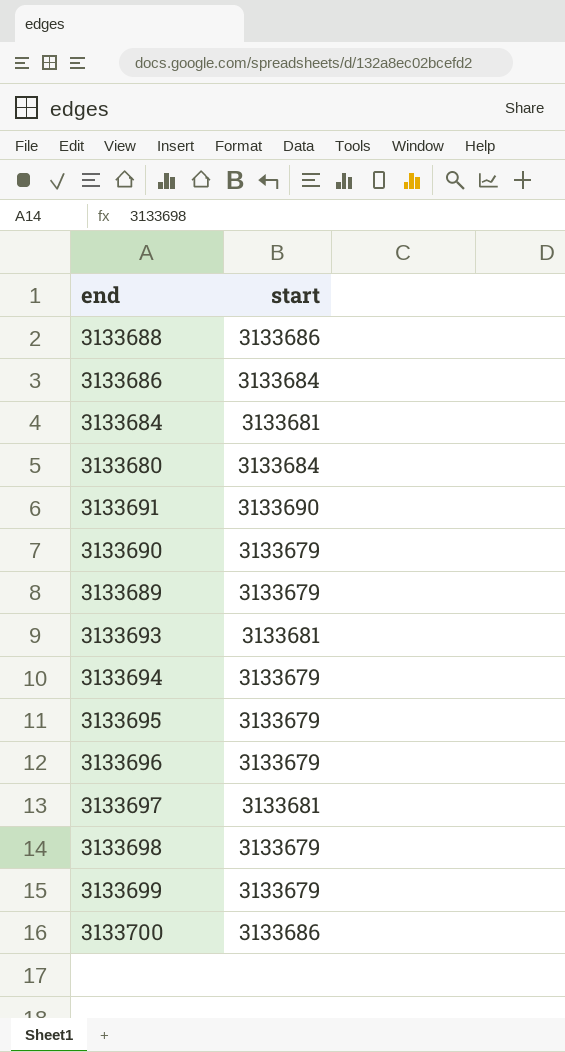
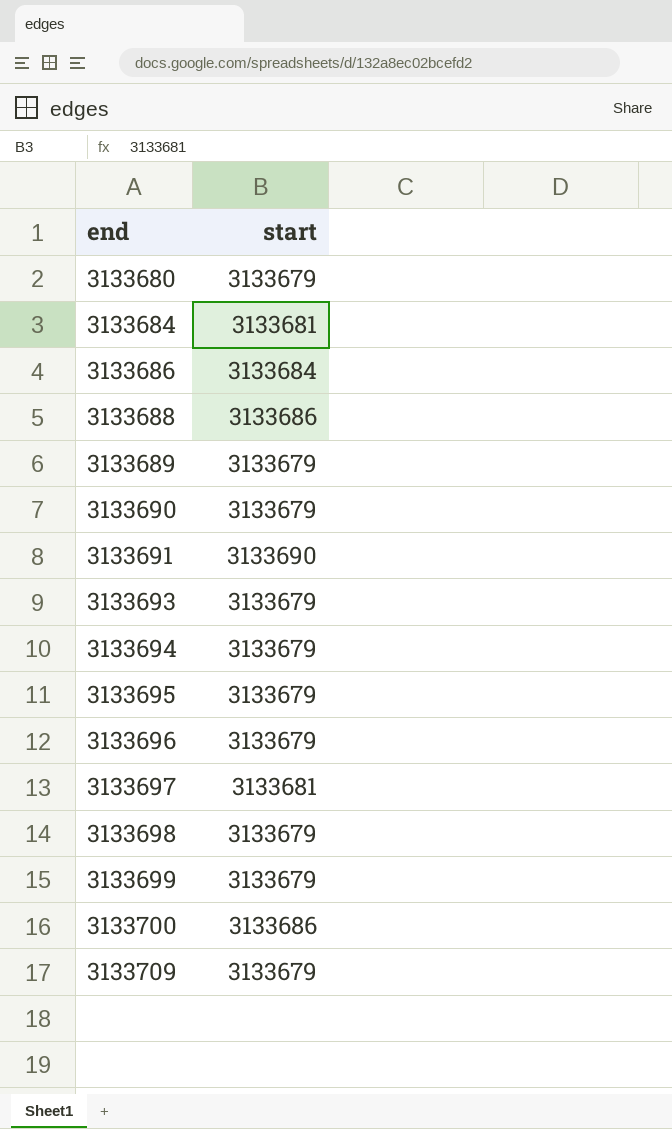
row order: none -> end ascending
3133680 | start: 3133684 -> 3133679
3133693 | start: 3133681 -> 3133679
row 3133709: none -> 3133679

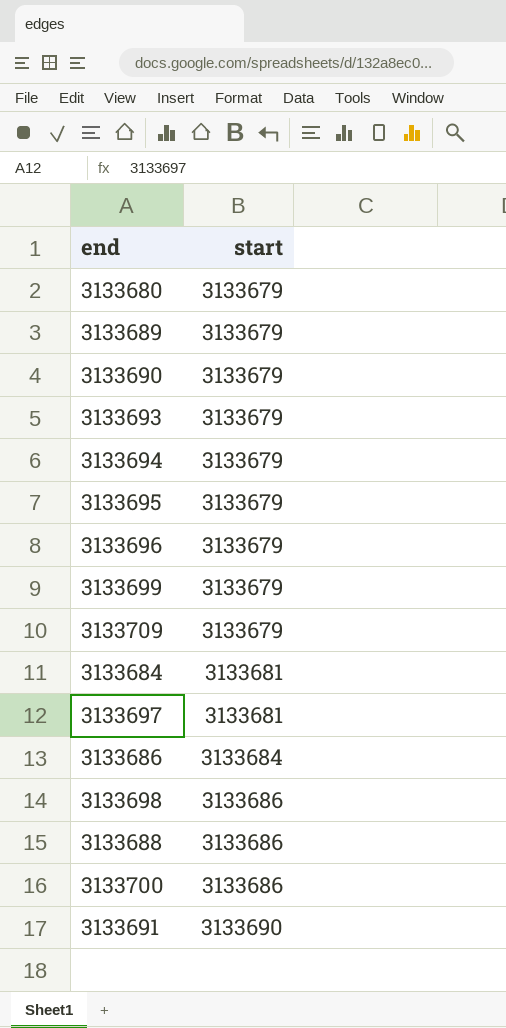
row order: end ascending -> start ascending
3133698 | start: 3133679 -> 3133686

